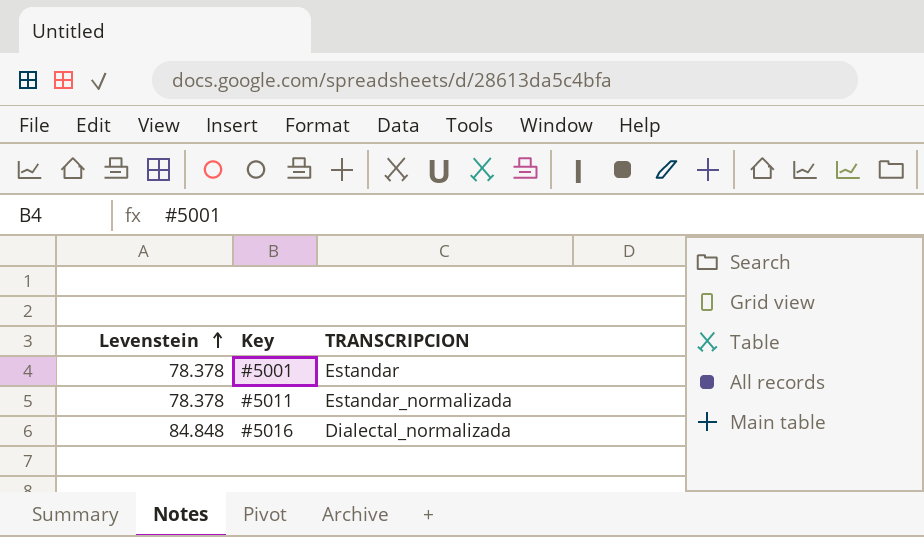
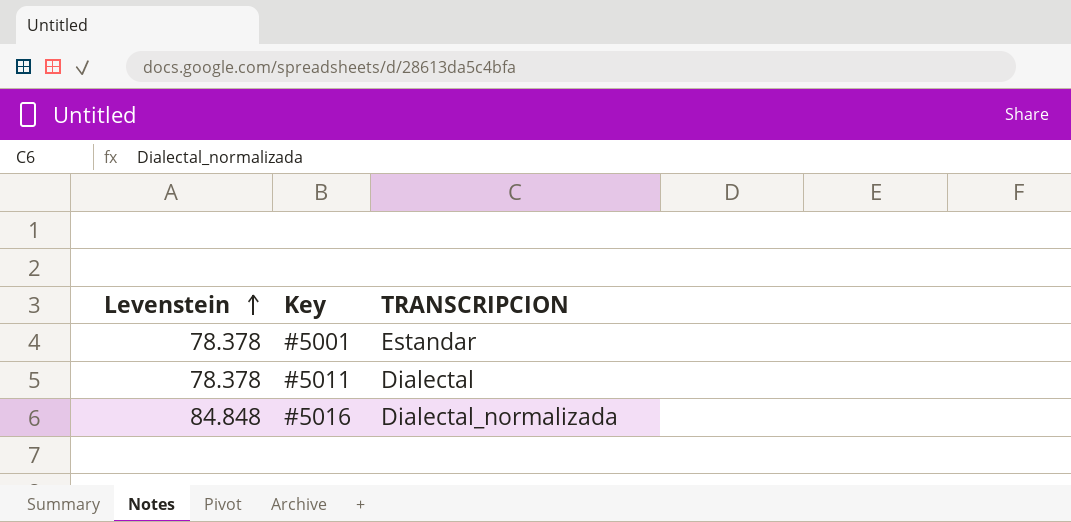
#5011 | TRANSCRIPCION: Estandar_normalizada -> Dialectal

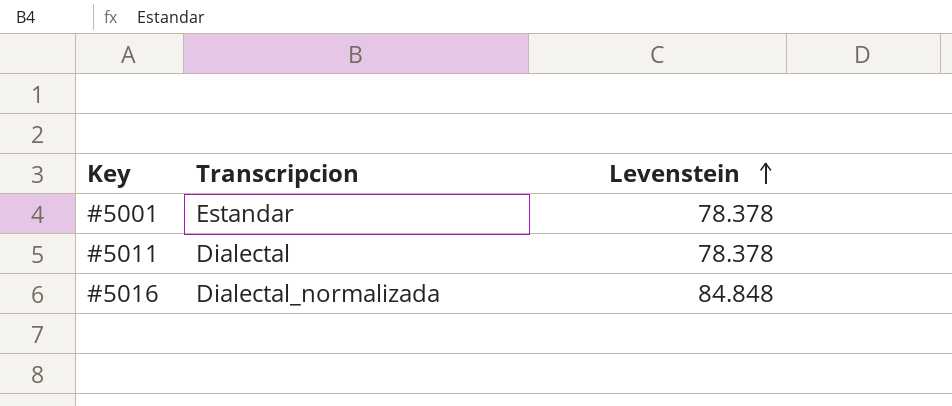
column name: TRANSCRIPCION -> Transcripcion
column Levenstein | position: 1 -> 3

